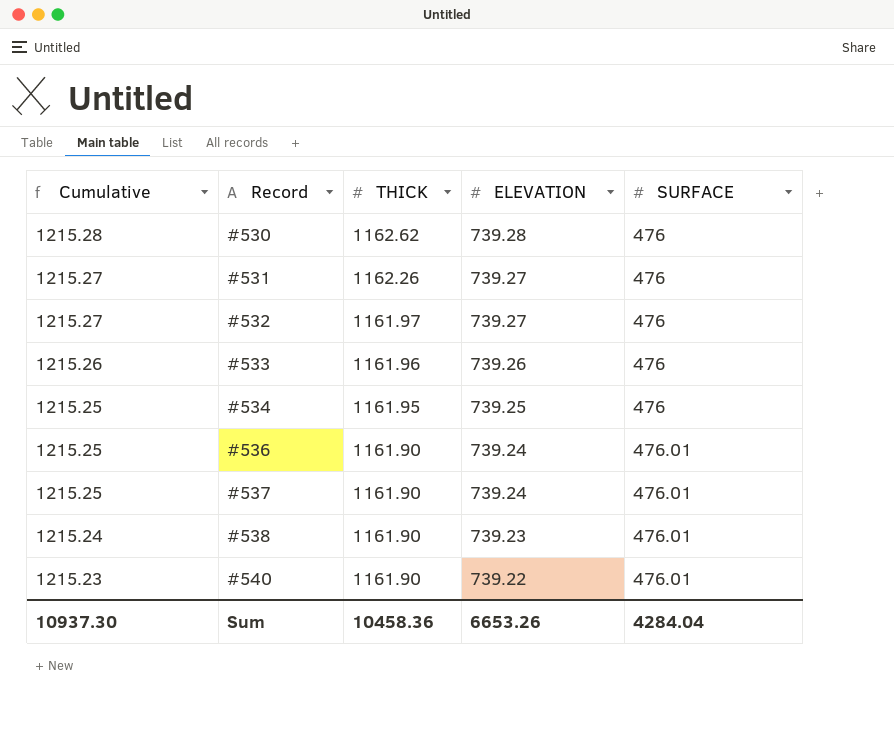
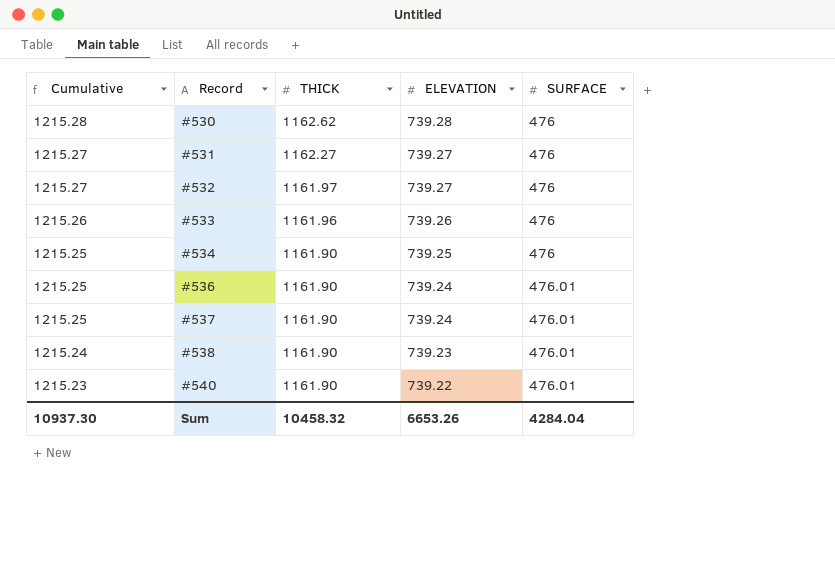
#531 | THICK: 1162.26 -> 1162.27
#534 | THICK: 1161.95 -> 1161.90
Sum | THICK: 10458.36 -> 10458.32

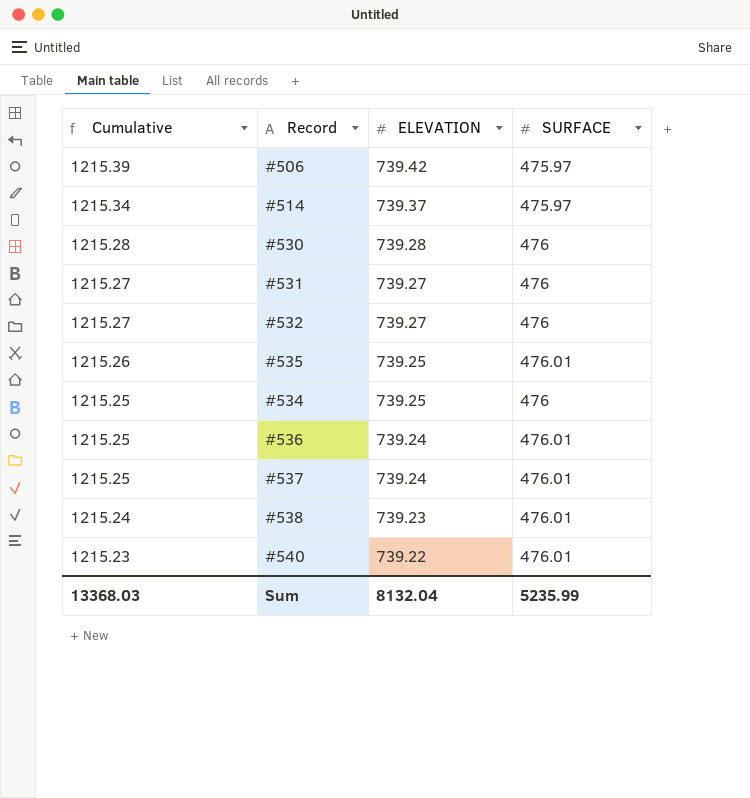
column THICK | position: 3 -> none
row #533: 1215.26 | 1161.96 | 739.26 | 476 -> none
row #506: none -> 1215.39 | 739.42 | 475.97
row #514: none -> 1215.34 | 739.37 | 475.97
row #535: none -> 1215.26 | 739.25 | 476.01
Sum | Cumulative: 10937.30 -> 13368.03
Sum | ELEVATION: 6653.26 -> 8132.04
Sum | SURFACE: 4284.04 -> 5235.99

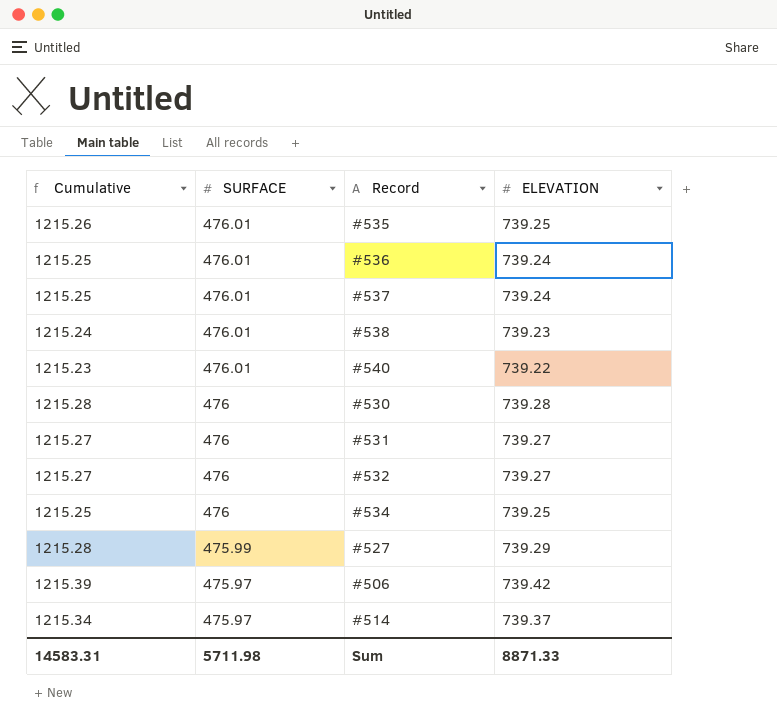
row order: Cumulative descending -> SURFACE descending
column SURFACE | position: 4 -> 2
row #527: none -> 1215.28 | 475.99 | 739.29
Sum | Cumulative: 13368.03 -> 14583.31
Sum | SURFACE: 5235.99 -> 5711.98
Sum | ELEVATION: 8132.04 -> 8871.33

